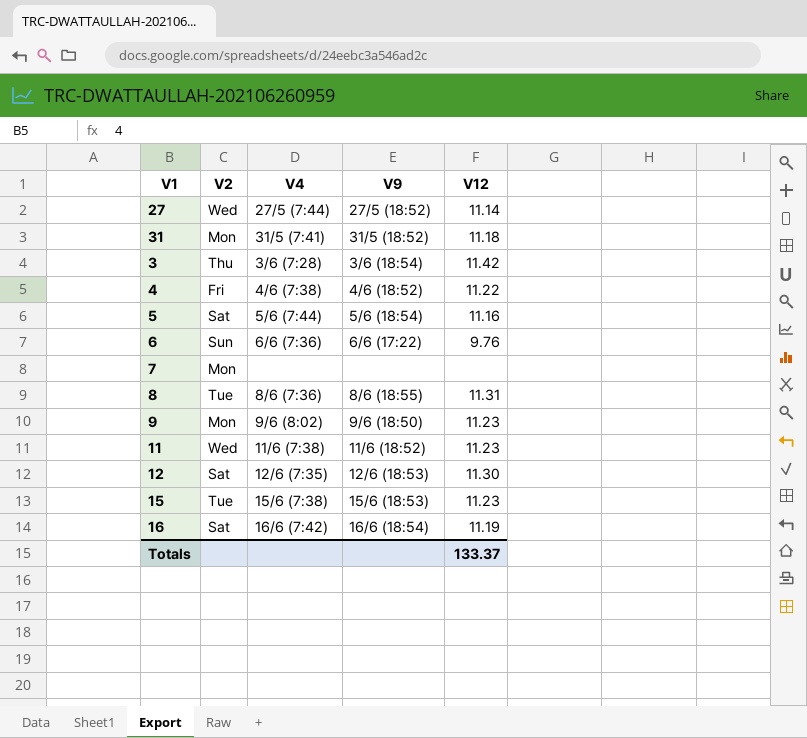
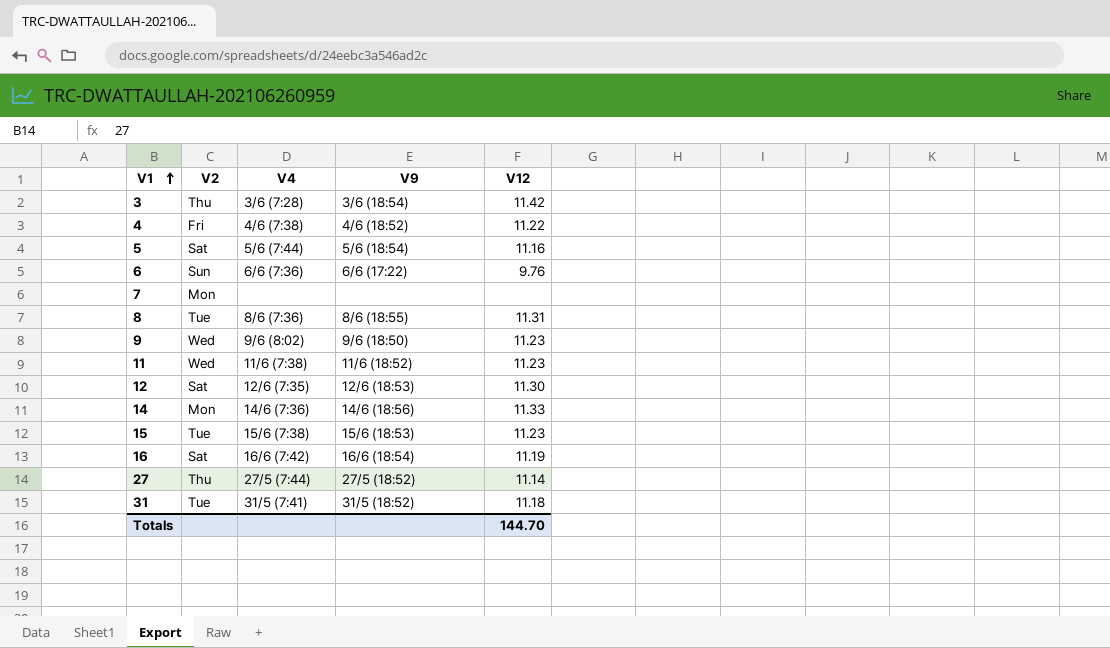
row order: none -> V1 ascending
9 | V2: Mon -> Wed
row 14: none -> Mon | 14/6 (7:36) | 14/6 (18:56) | 11.33
27 | V2: Wed -> Thu
31 | V2: Mon -> Tue
Totals | V12: 133.37 -> 144.70

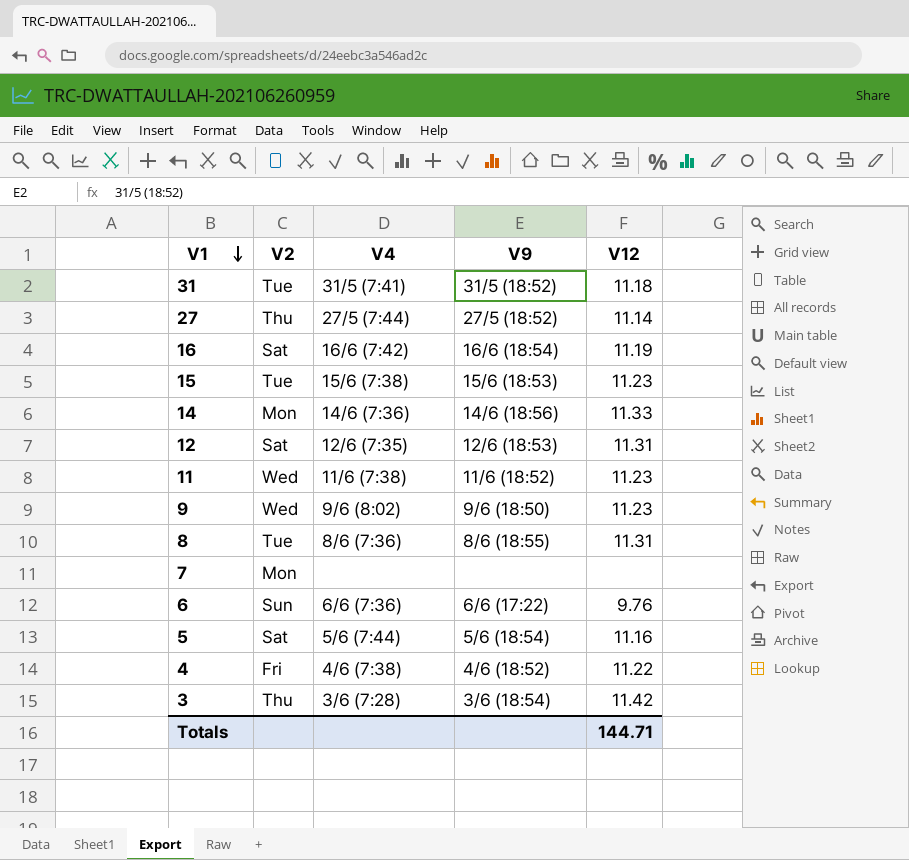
row order: V1 ascending -> V1 descending
12 | V12: 11.30 -> 11.31
Totals | V12: 144.70 -> 144.71

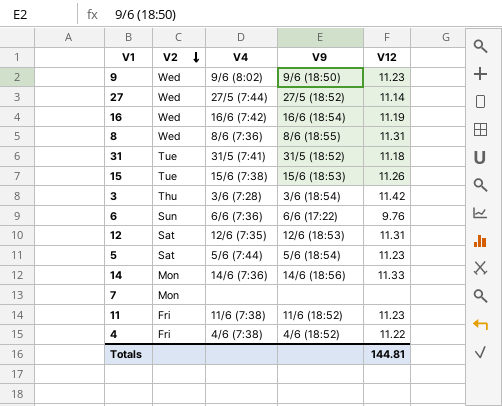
row order: V1 descending -> V2 descending
27 | V2: Thu -> Wed
16 | V2: Sat -> Wed
8 | V2: Tue -> Wed
15 | V12: 11.23 -> 11.26
5 | V12: 11.16 -> 11.23
11 | V2: Wed -> Fri
Totals | V12: 144.71 -> 144.81

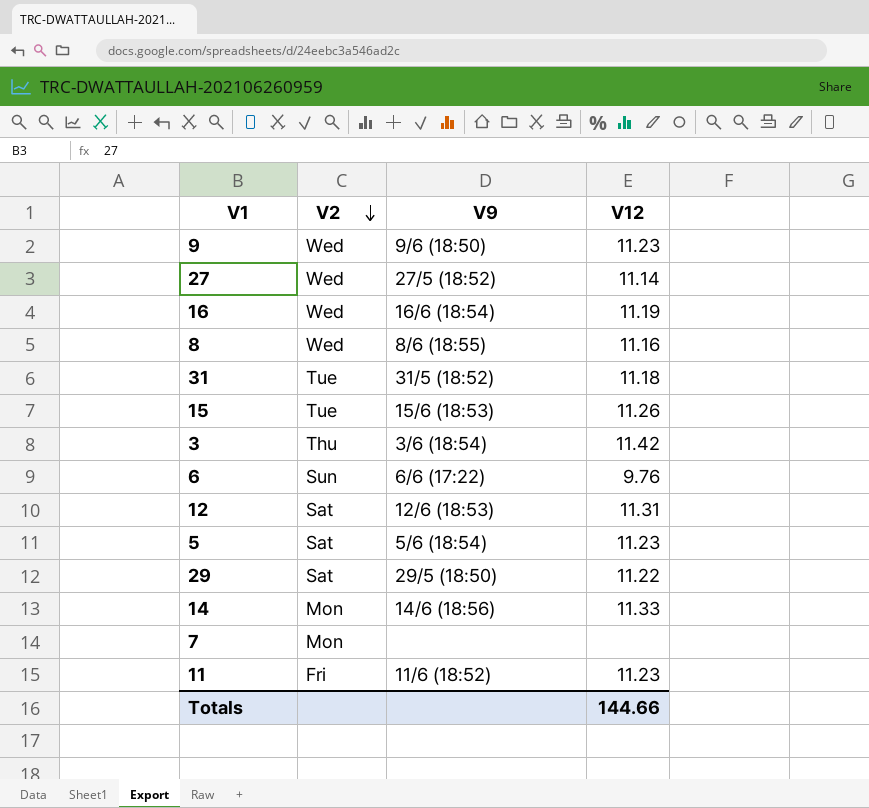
column V4 | position: 3 -> none
row 4: Fri | 4/6 (7:38) | 4/6 (18:52) | 11.22 -> none
8 | V12: 11.31 -> 11.16
row 29: none -> Sat | 29/5 (18:50) | 11.22
Totals | V12: 144.81 -> 144.66

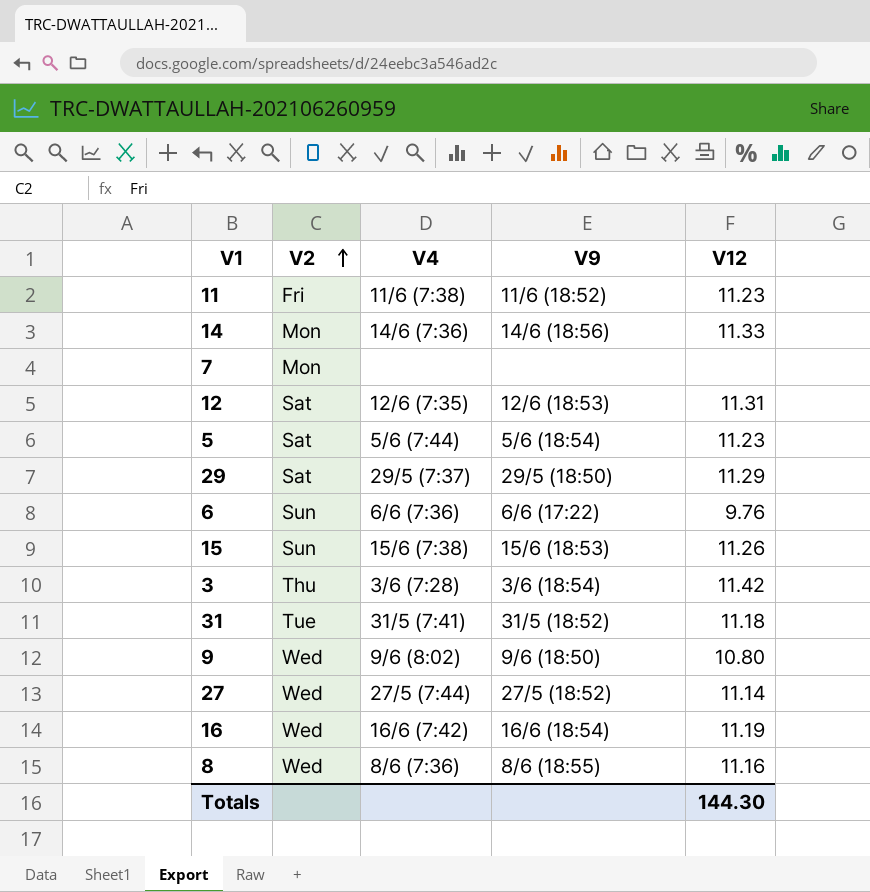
row order: V2 descending -> V2 ascending
column V4 | position: none -> 3
29 | V12: 11.22 -> 11.29
15 | V2: Tue -> Sun
9 | V12: 11.23 -> 10.80
Totals | V12: 144.66 -> 144.30

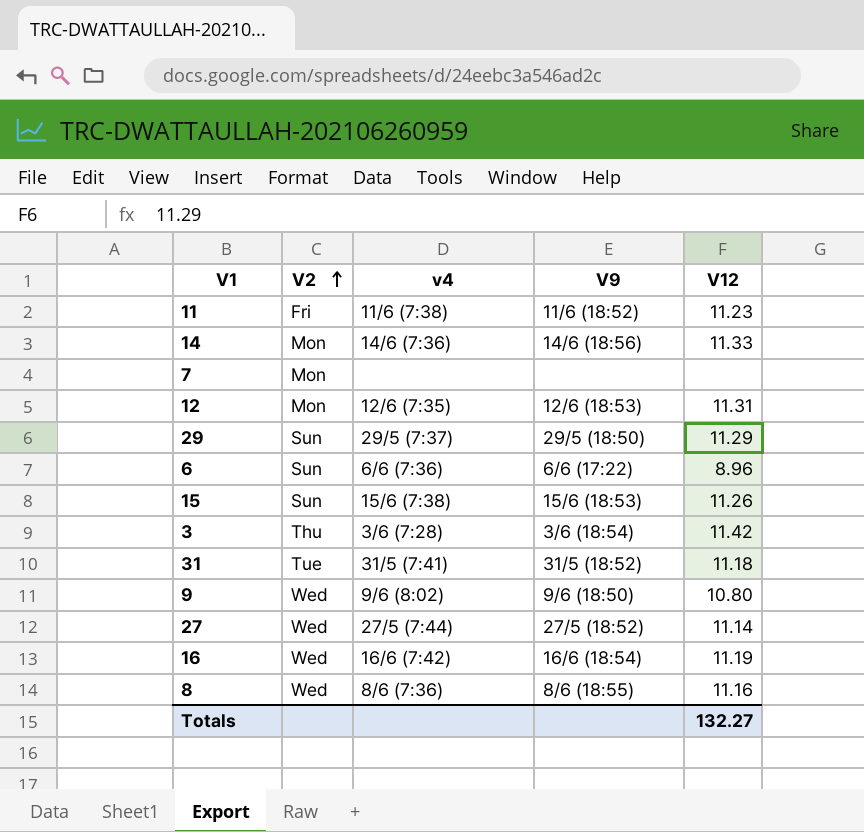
column name: V4 -> v4
row 5: Sat | 5/6 (7:44) | 5/6 (18:54) | 11.23 -> none
12 | V2: Sat -> Mon
29 | V2: Sat -> Sun
6 | V12: 9.76 -> 8.96
Totals | V12: 144.30 -> 132.27

